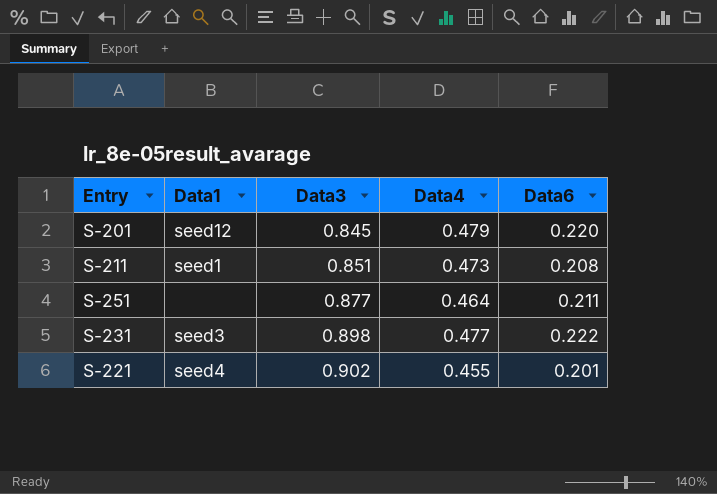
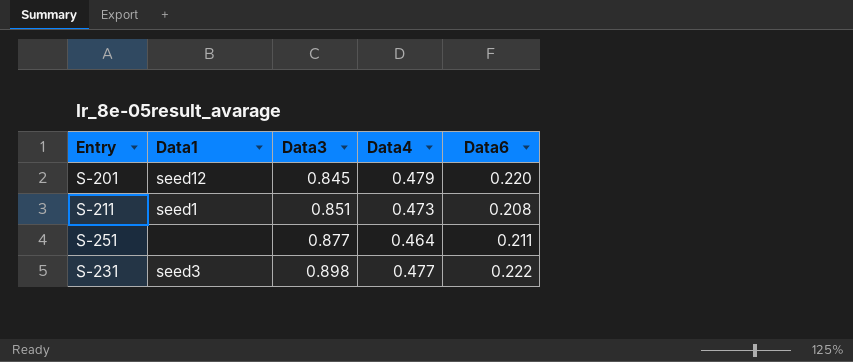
row S-221: seed4 | 0.902 | 0.455 | 0.201 -> none

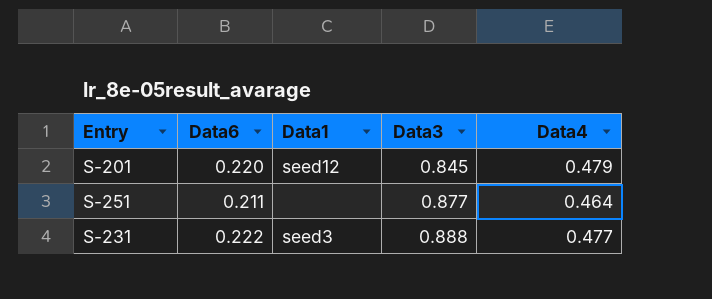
column Data6 | position: 5 -> 2
row S-211: seed1 | 0.851 | 0.473 | 0.208 -> none
S-231 | Data3: 0.898 -> 0.888

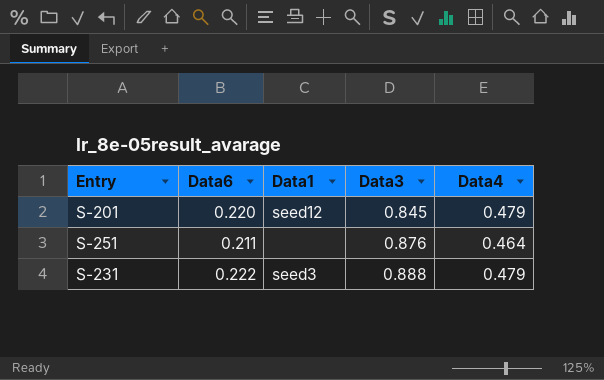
S-251 | Data3: 0.877 -> 0.876
S-231 | Data4: 0.477 -> 0.479

